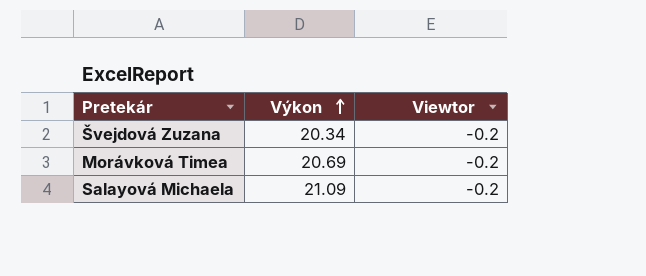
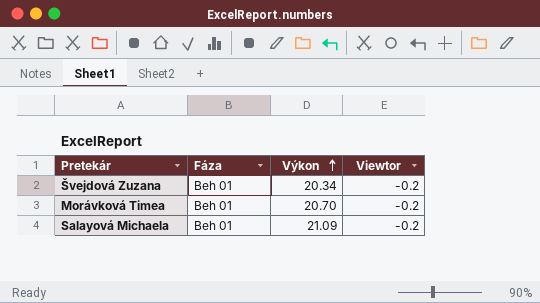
column Fáza | position: none -> 2
Morávková Timea | Výkon: 20.69 -> 20.70

